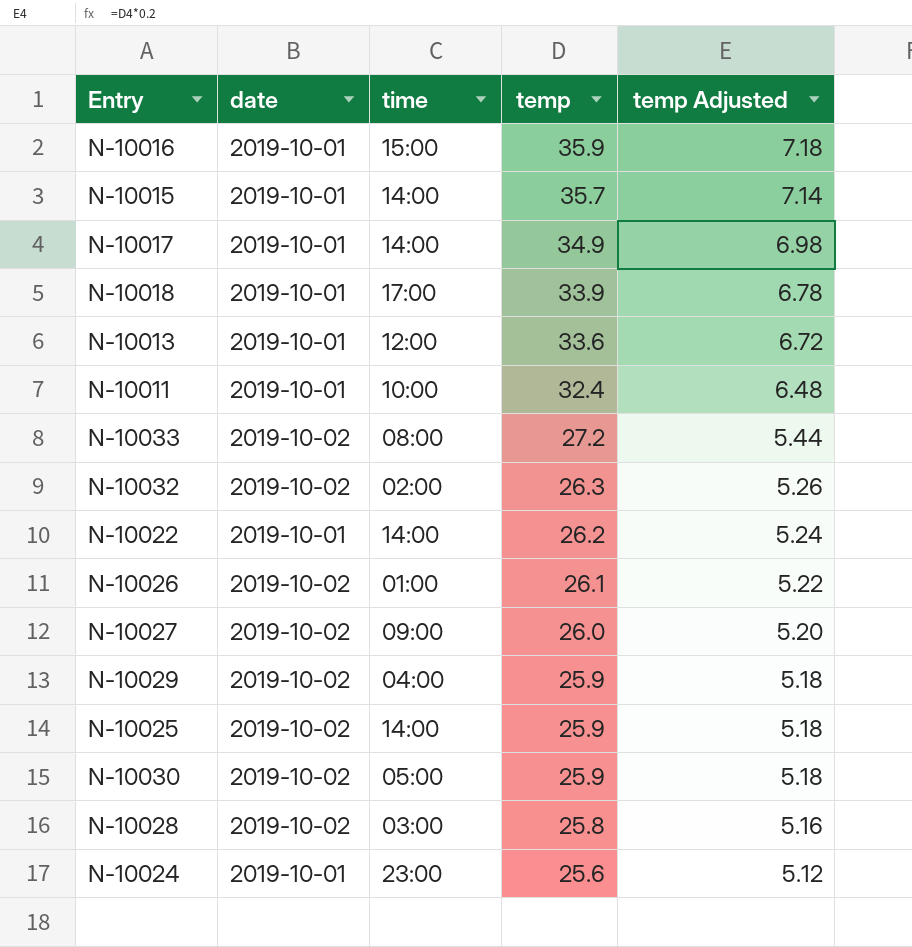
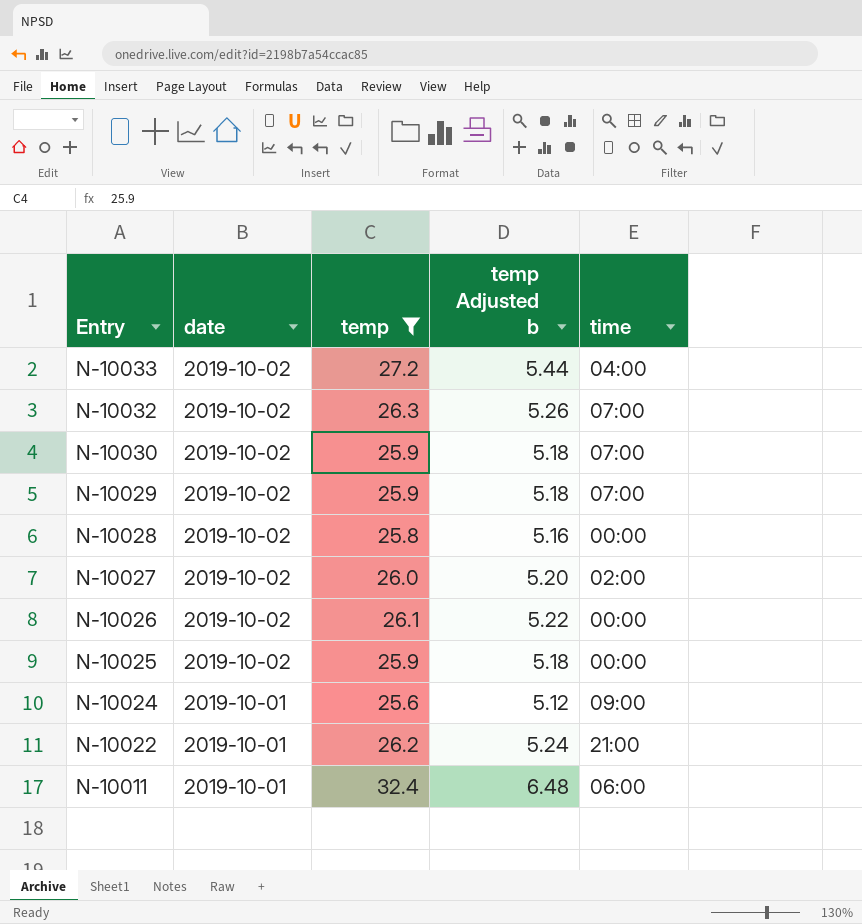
filter: none -> temp <= 32.4
row order: temp descending -> Entry descending
column name: temp Adjusted -> temp Adjusted b
column time | position: 3 -> 5
N-10033 | time: 08:00 -> 04:00
N-10032 | time: 02:00 -> 07:00
N-10030 | time: 05:00 -> 07:00
N-10029 | time: 04:00 -> 07:00
N-10028 | time: 03:00 -> 00:00
N-10027 | time: 09:00 -> 02:00
N-10026 | time: 01:00 -> 00:00
N-10025 | time: 14:00 -> 00:00
N-10024 | time: 23:00 -> 09:00
N-10022 | time: 14:00 -> 21:00
N-10011 | time: 10:00 -> 06:00

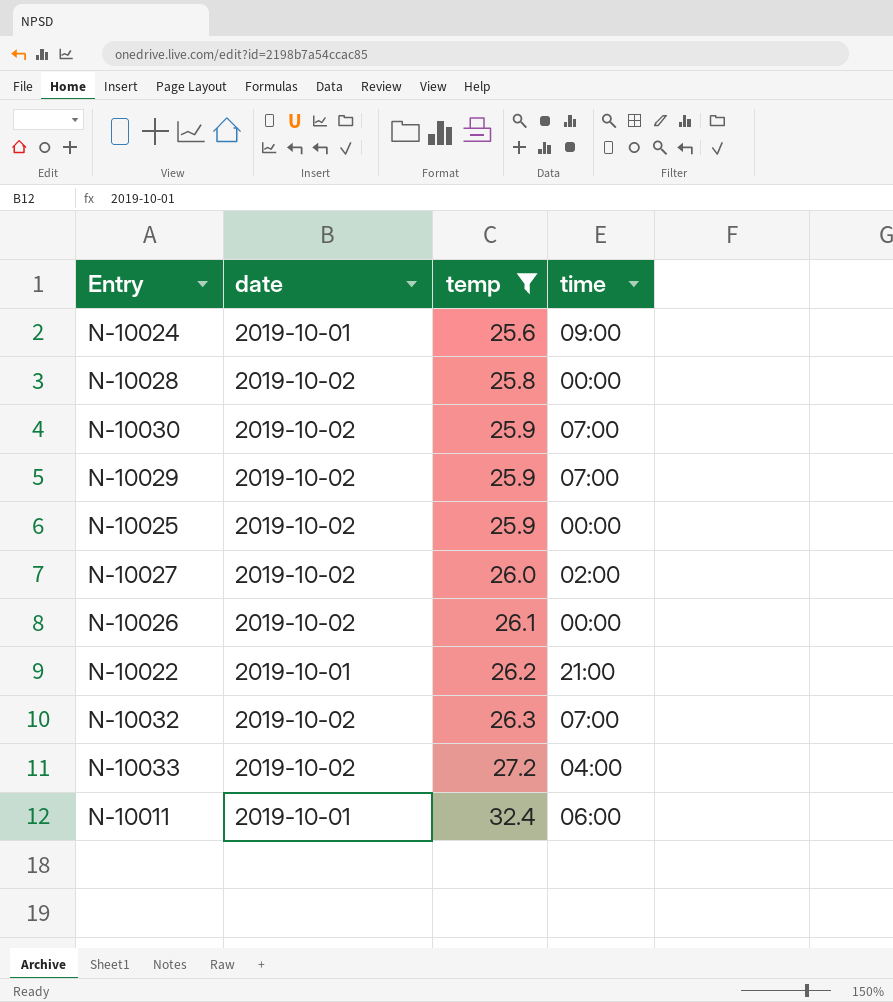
row order: Entry descending -> temp ascending
column temp Adjusted b | formula: [temp] * 0.2 -> none

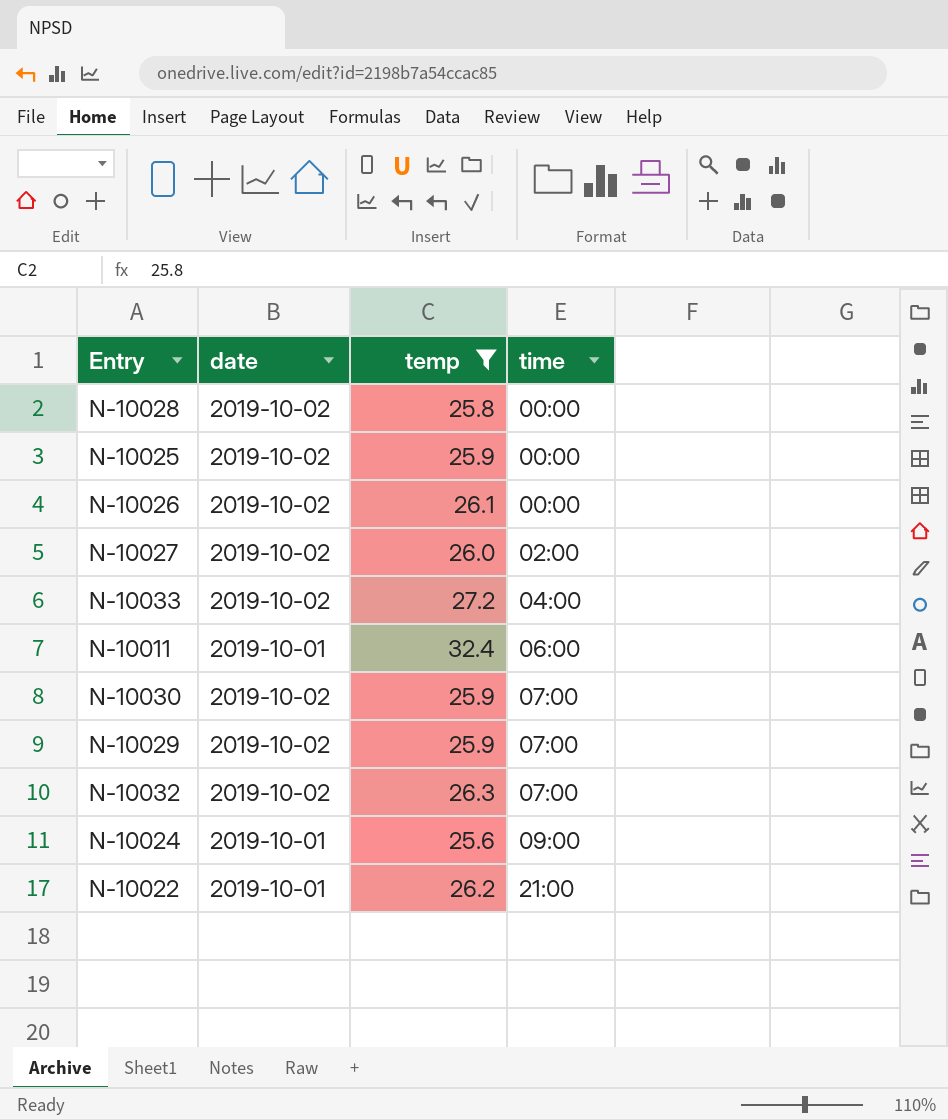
row order: temp ascending -> time ascending

